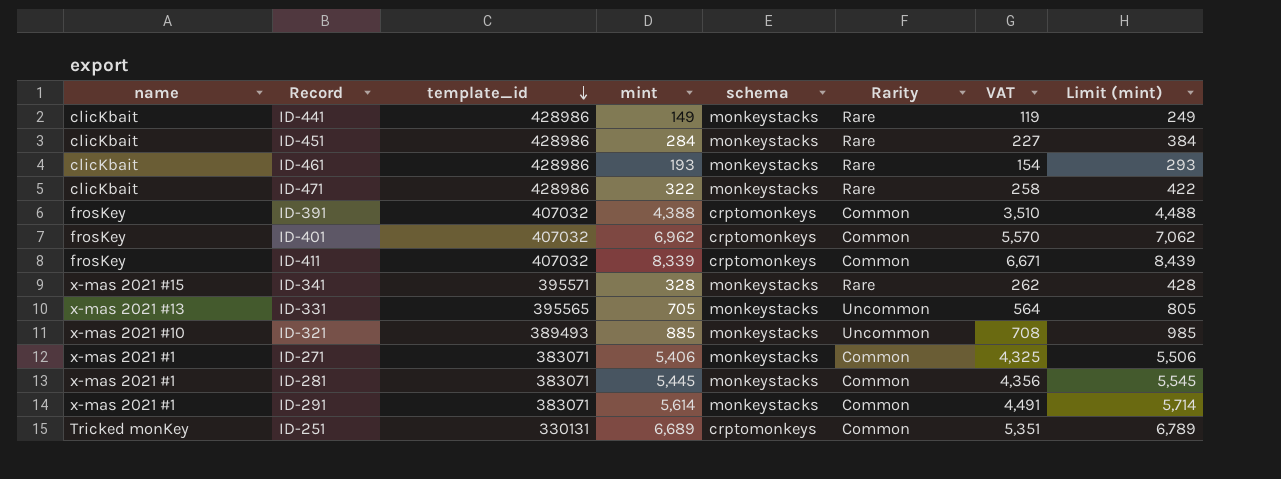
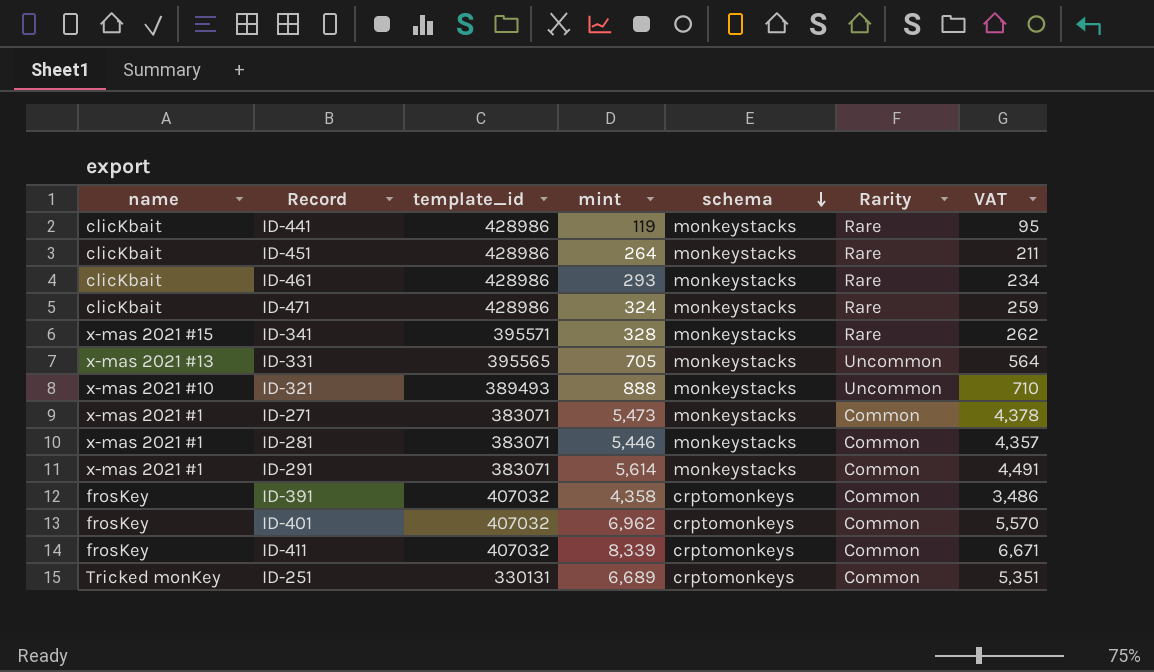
row order: template_id descending -> schema descending
column Limit (mint) | formula: [mint] + 100 -> none
ID-441 | mint: 149 -> 119
ID-441 | VAT: 119 -> 95
ID-451 | mint: 284 -> 264
ID-451 | VAT: 227 -> 211
ID-461 | mint: 193 -> 293
ID-461 | VAT: 154 -> 234
ID-471 | mint: 322 -> 324
ID-471 | VAT: 258 -> 259
ID-321 | mint: 885 -> 888
ID-321 | VAT: 708 -> 710
ID-271 | mint: 5,406 -> 5,473
ID-271 | VAT: 4,325 -> 4,378
ID-281 | mint: 5,445 -> 5,446
ID-281 | VAT: 4,356 -> 4,357
ID-391 | mint: 4,388 -> 4,358
ID-391 | VAT: 3,510 -> 3,486

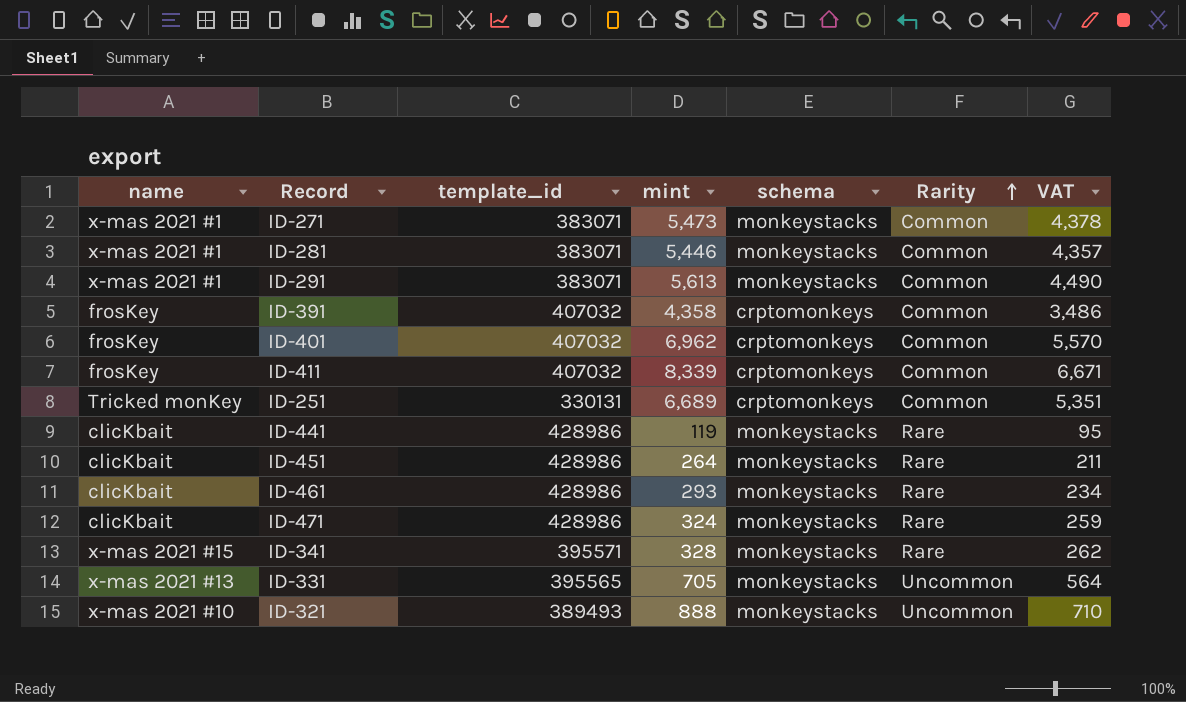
row order: schema descending -> Rarity ascending
ID-291 | mint: 5,614 -> 5,613
ID-291 | VAT: 4,491 -> 4,490

